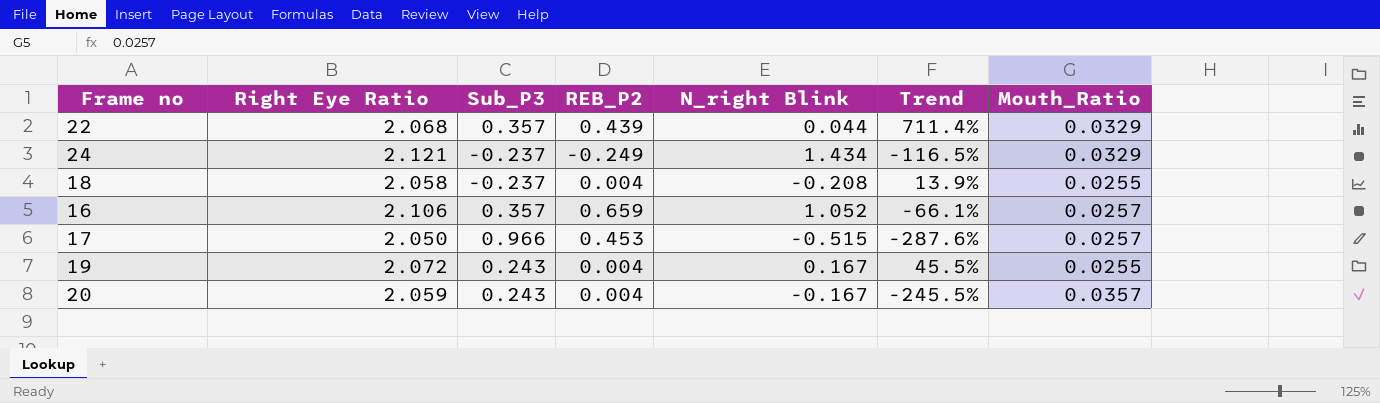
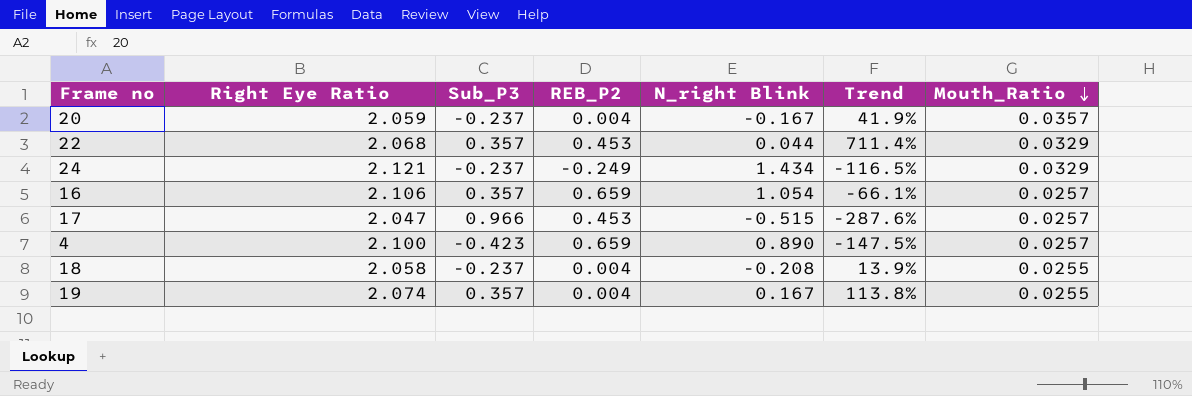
row order: none -> Mouth_Ratio descending
20 | Sub_P3: 0.243 -> -0.237
20 | Trend: -245.5% -> 41.9%
22 | REB_P2: 0.439 -> 0.453
16 | N_right Blink: 1.052 -> 1.054
17 | Right Eye Ratio: 2.050 -> 2.047
row 4: none -> 2.100 | -0.423 | 0.659 | 0.890 | -147.5% | 0.0257
19 | Right Eye Ratio: 2.072 -> 2.074
19 | Sub_P3: 0.243 -> 0.357
19 | Trend: 45.5% -> 113.8%

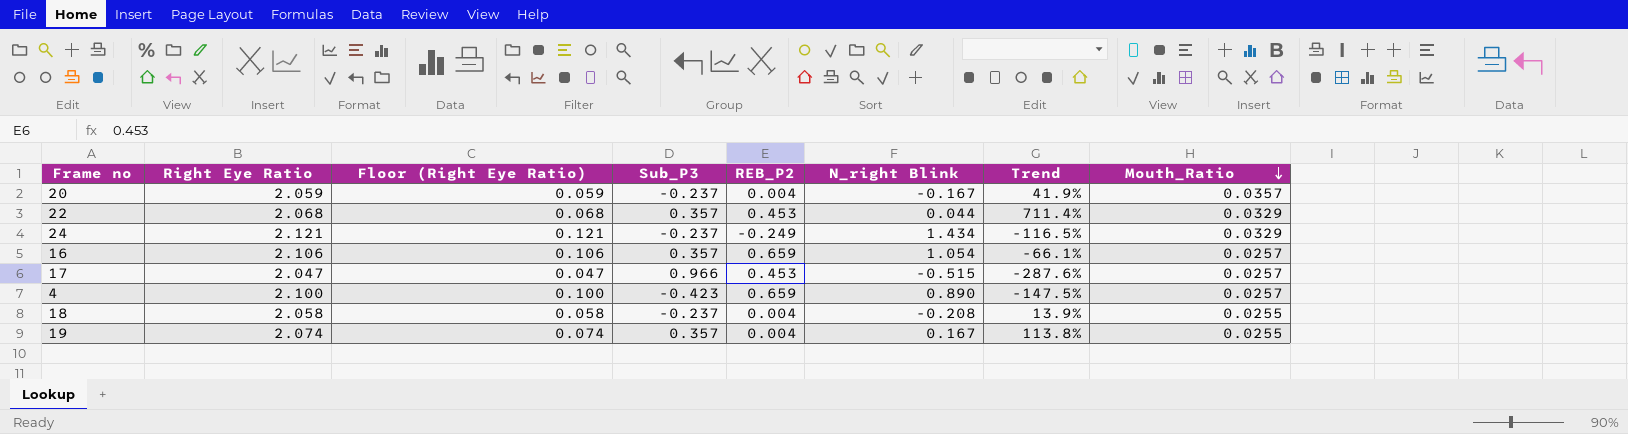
column Floor (Right Eye Ratio) | formula: none -> [Right Eye Ratio] - 2

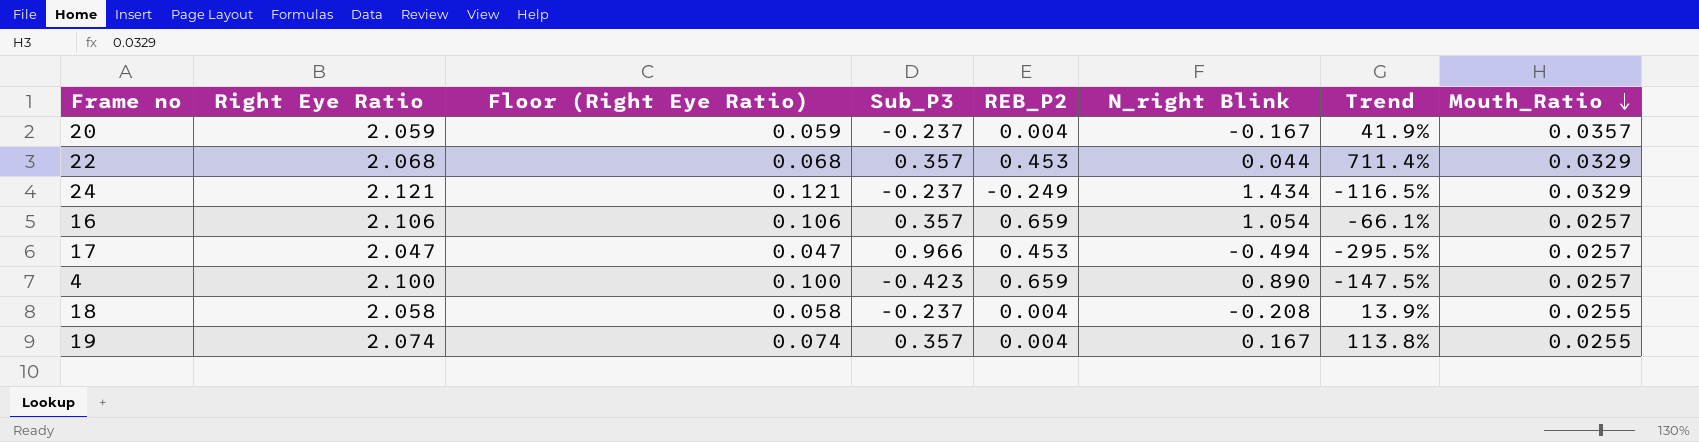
17 | N_right Blink: -0.515 -> -0.494
17 | Trend: -287.6% -> -295.5%

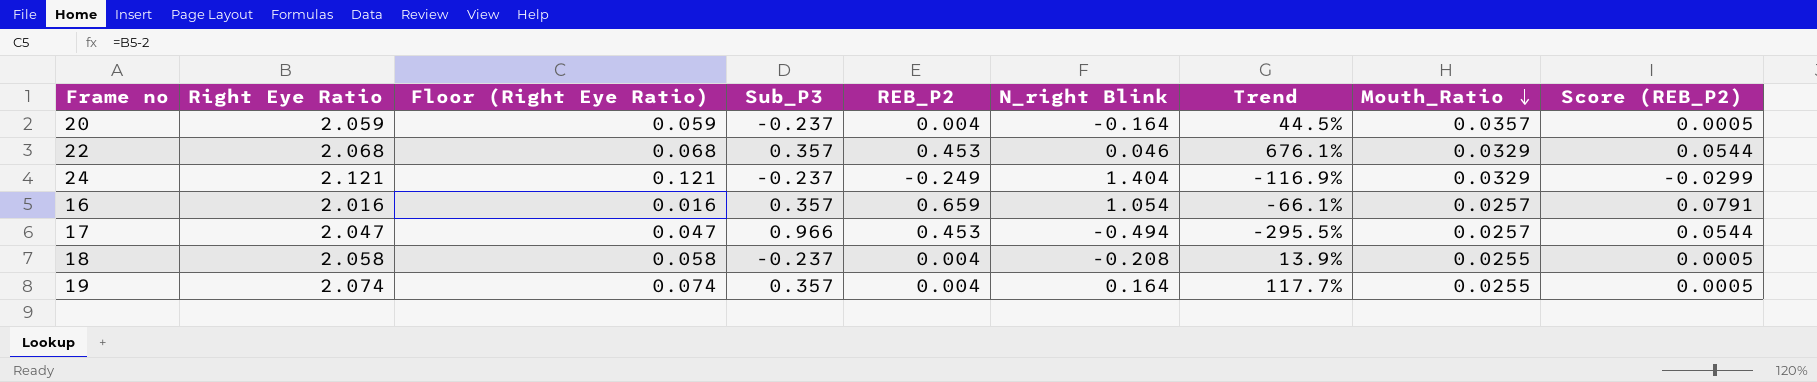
column Score (REB_P2) | formula: none -> [REB_P2] * 0.12
row 4: 2.100 | 0.100 | -0.423 | 0.659 | 0.890 | -147.5% | 0.0257 -> none
20 | N_right Blink: -0.167 -> -0.164
20 | Trend: 41.9% -> 44.5%
22 | N_right Blink: 0.044 -> 0.046
22 | Trend: 711.4% -> 676.1%
24 | N_right Blink: 1.434 -> 1.404
24 | Trend: -116.5% -> -116.9%
16 | Right Eye Ratio: 2.106 -> 2.016
16 | Floor (Right Eye Ratio): 0.106 -> 0.016
19 | N_right Blink: 0.167 -> 0.164
19 | Trend: 113.8% -> 117.7%

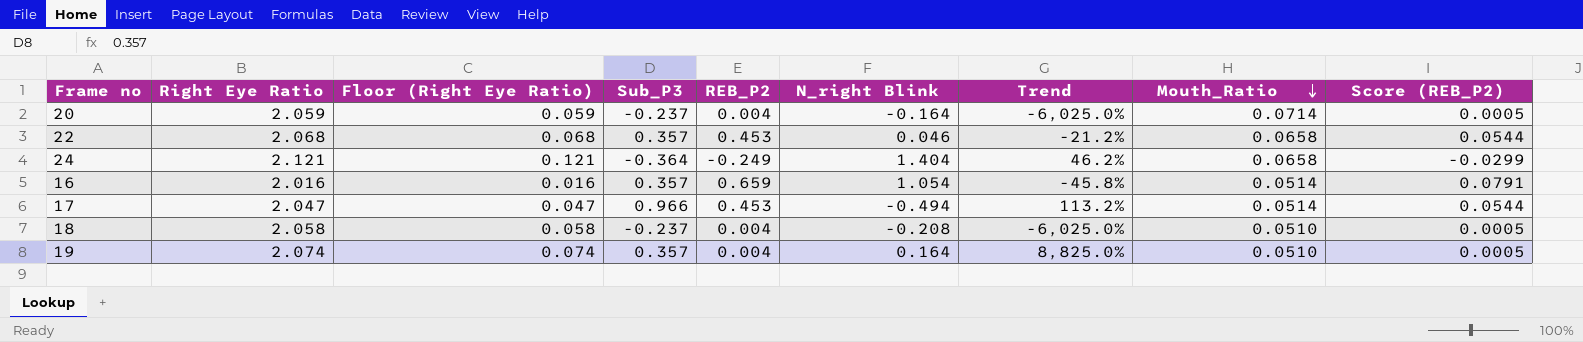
column Trend | formula: ([Sub_P3] - [N_right Blink]) / [N_right Blink] -> ([Sub_P3] - [REB_P2]) / [REB_P2]
20 | Mouth_Ratio: 0.0357 -> 0.0714
22 | Mouth_Ratio: 0.0329 -> 0.0658
24 | Sub_P3: -0.237 -> -0.364
24 | Mouth_Ratio: 0.0329 -> 0.0658
16 | Mouth_Ratio: 0.0257 -> 0.0514
17 | Mouth_Ratio: 0.0257 -> 0.0514
18 | Mouth_Ratio: 0.0255 -> 0.0510
19 | Mouth_Ratio: 0.0255 -> 0.0510

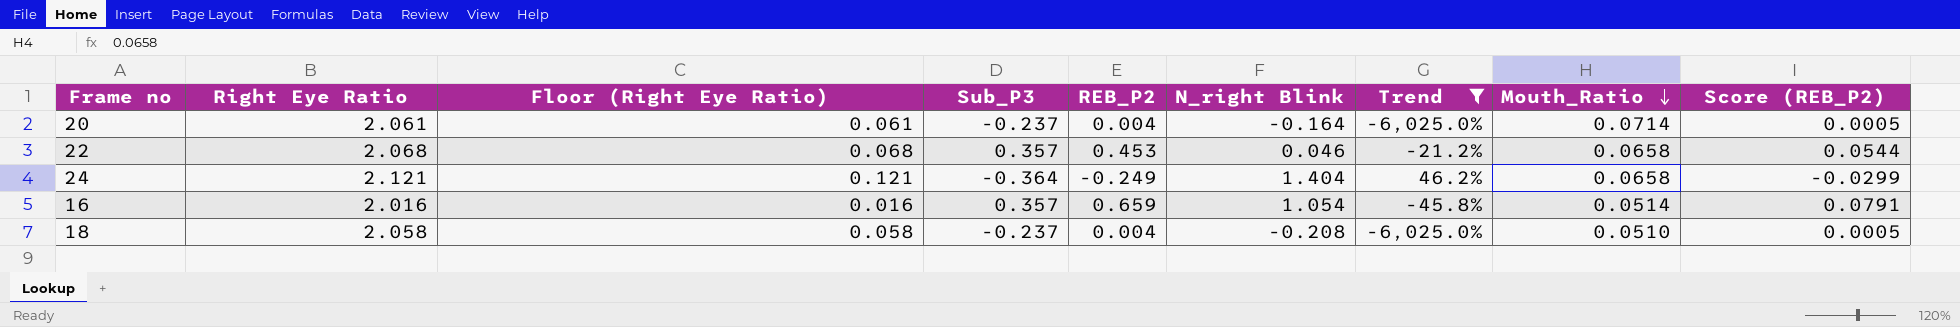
filter: none -> Trend <= 46.2%
20 | Right Eye Ratio: 2.059 -> 2.061
20 | Floor (Right Eye Ratio): 0.059 -> 0.061

